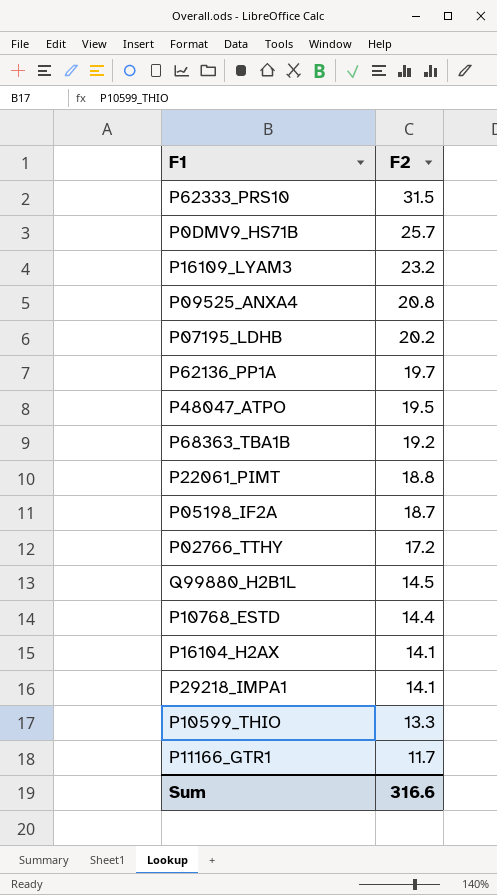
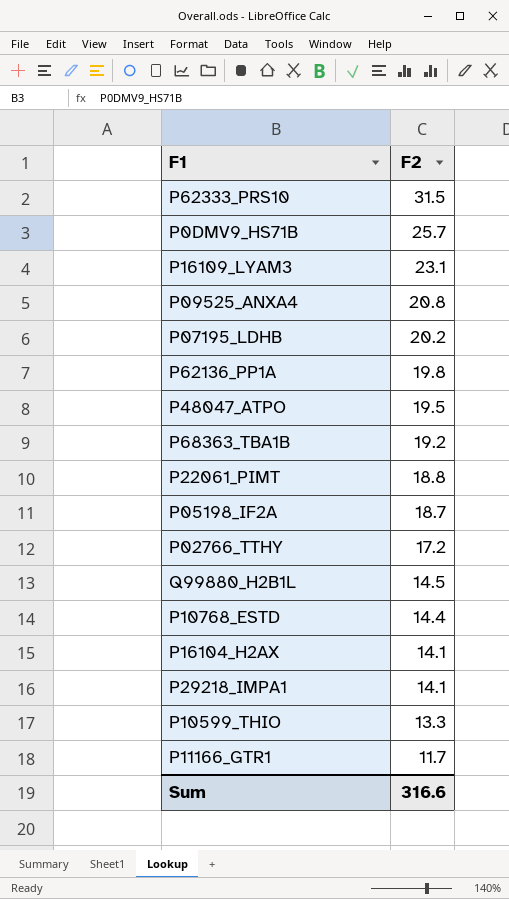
P16109_LYAM3 | F2: 23.2 -> 23.1
P62136_PP1A | F2: 19.7 -> 19.8

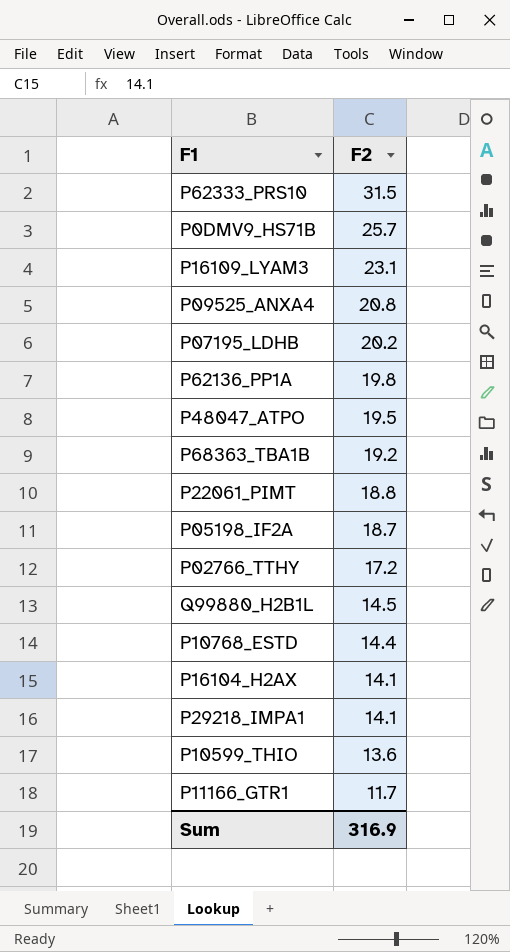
P10599_THIO | F2: 13.3 -> 13.6
Sum | F2: 316.6 -> 316.9

